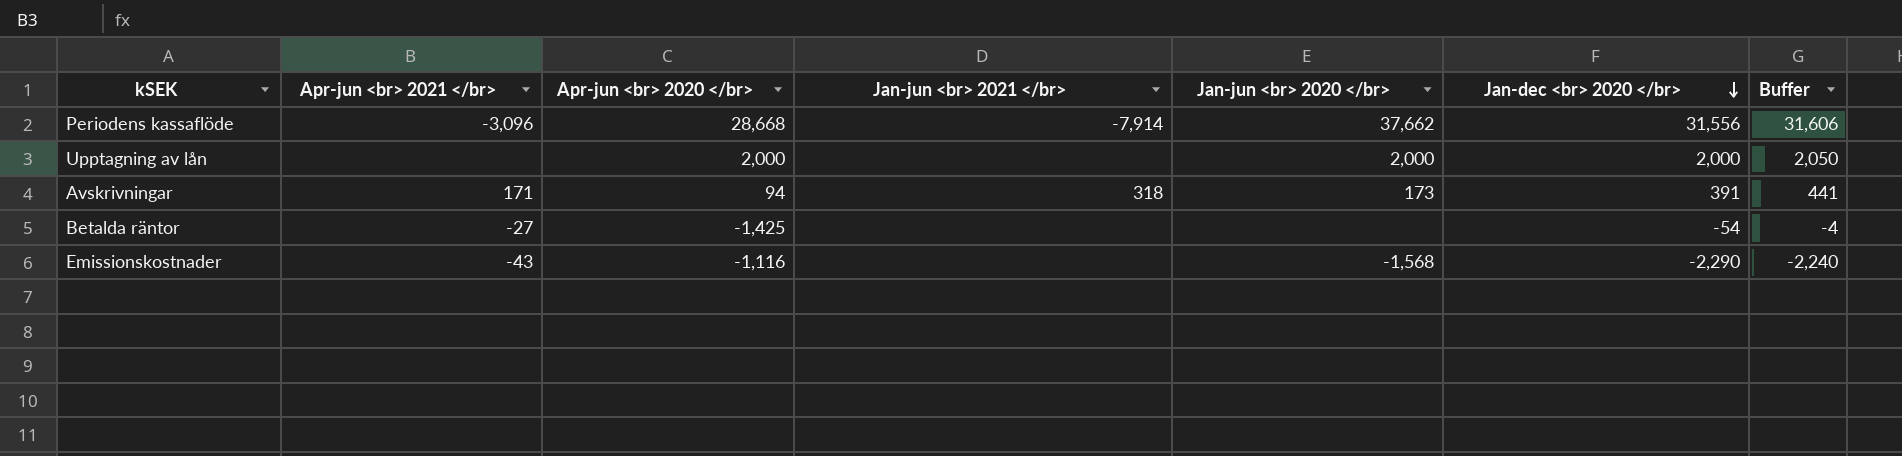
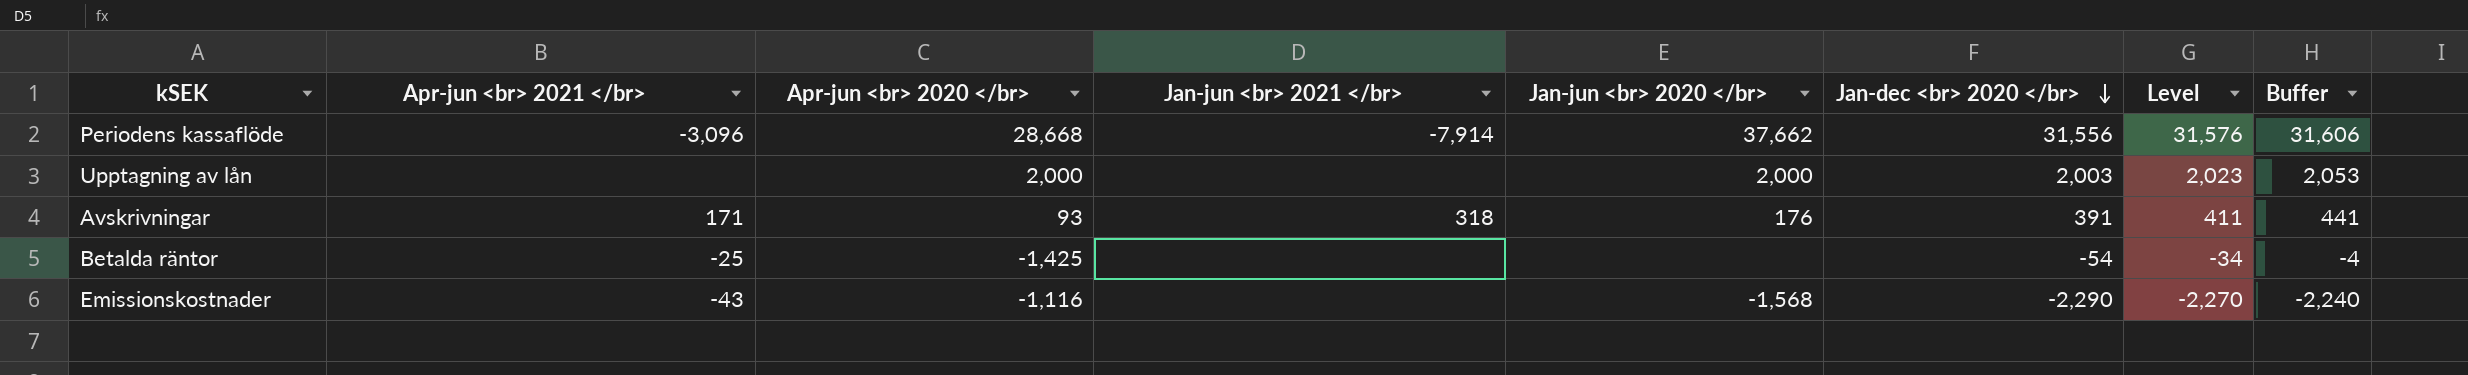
column Level | formula: none -> [Jan-dec <br> 2020 </br>] + 20
Upptagning av lån | Jan-dec <br> 2020 </br>: 2,000 -> 2,003
Upptagning av lån | Buffer: 2,050 -> 2,053
Avskrivningar | Apr-jun <br> 2020 </br>: 94 -> 93
Avskrivningar | Jan-jun <br> 2020 </br>: 173 -> 176
Betalda räntor | Apr-jun <br> 2021 </br>: -27 -> -25

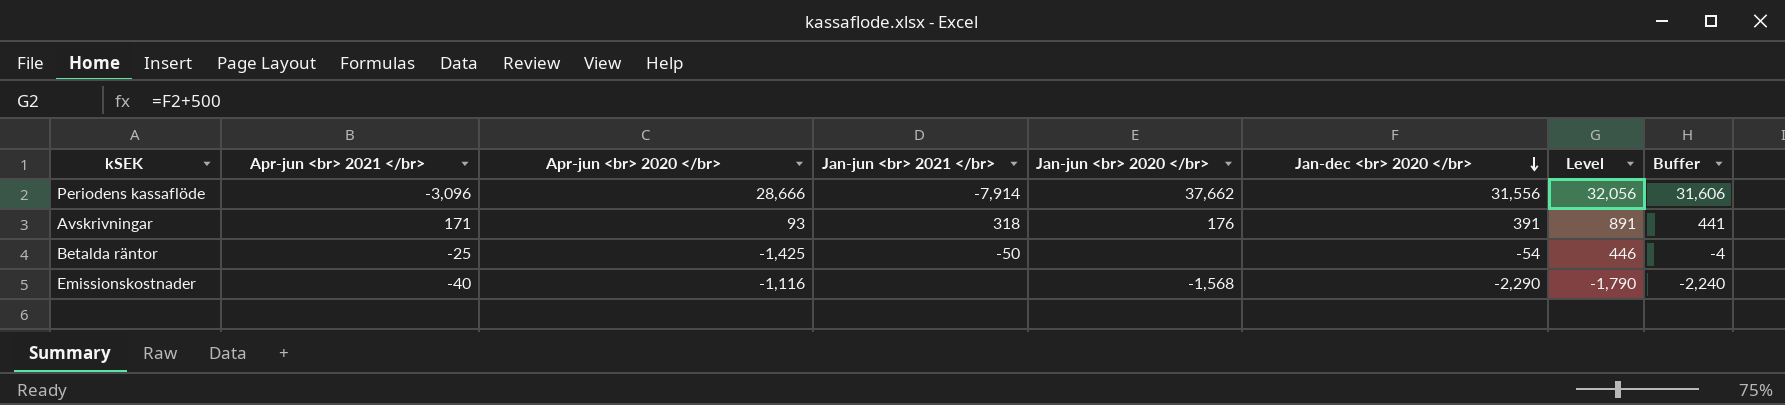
column Level | formula: [Jan-dec <br> 2020 </br>] + 20 -> [Jan-dec <br> 2020 </br>] + 500
row Upptagning av lån: none | 2,000 | none | 2,000 | 2,003 | 2,023 | 2,053 -> none
Periodens kassaflöde | Apr-jun <br> 2020 </br>: 28,668 -> 28,666
Betalda räntor | Jan-jun <br> 2021 </br>: none -> -50
Emissionskostnader | Apr-jun <br> 2021 </br>: -43 -> -40

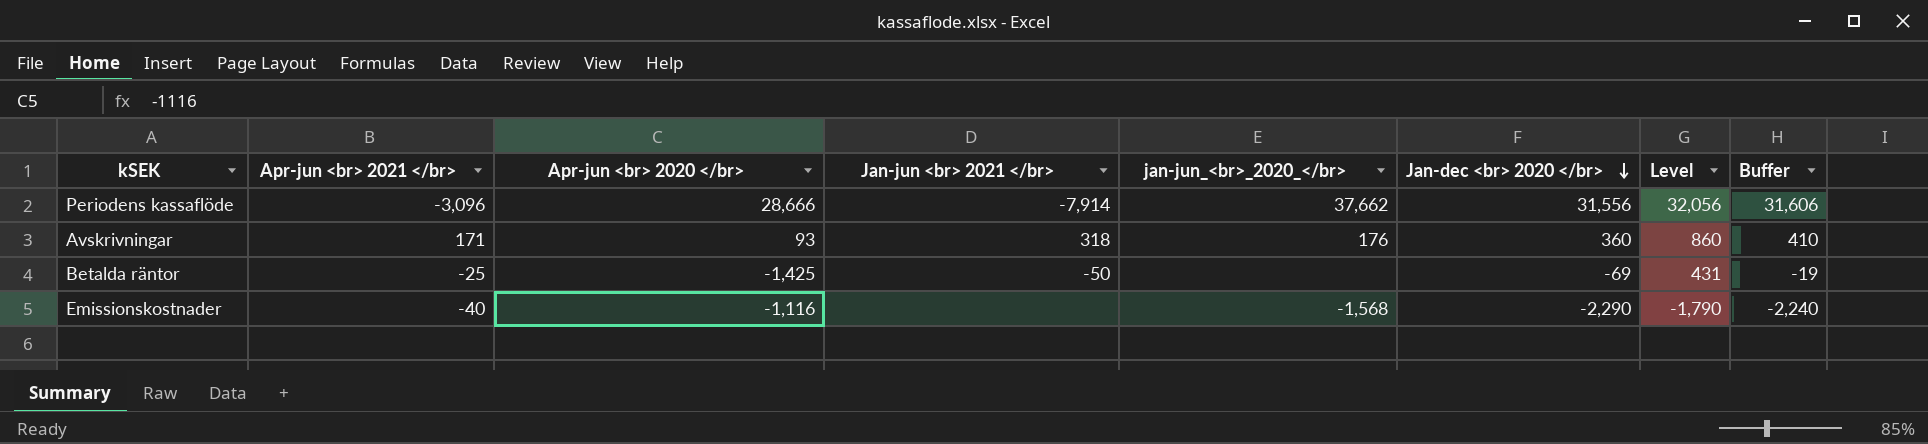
column name: Jan-jun <br> 2020 </br> -> jan-jun_<br>_2020_</br>
Avskrivningar | Jan-dec <br> 2020 </br>: 391 -> 360
Avskrivningar | Level: 891 -> 860
Avskrivningar | Buffer: 441 -> 410
Betalda räntor | Jan-dec <br> 2020 </br>: -54 -> -69
Betalda räntor | Level: 446 -> 431
Betalda räntor | Buffer: -4 -> -19

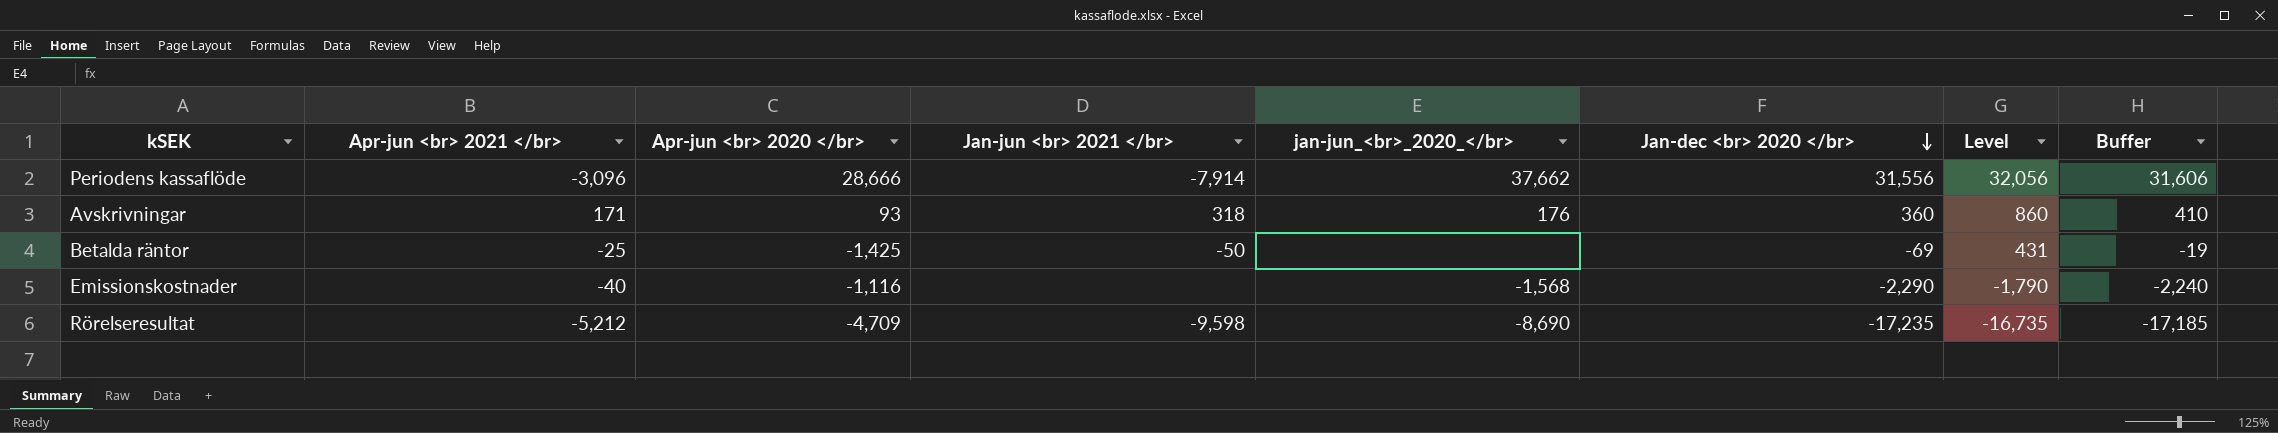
row Rörelseresultat: none -> -5,212 | -4,709 | -9,598 | -8,690 | -17,235 | -16,735 | -17,185

